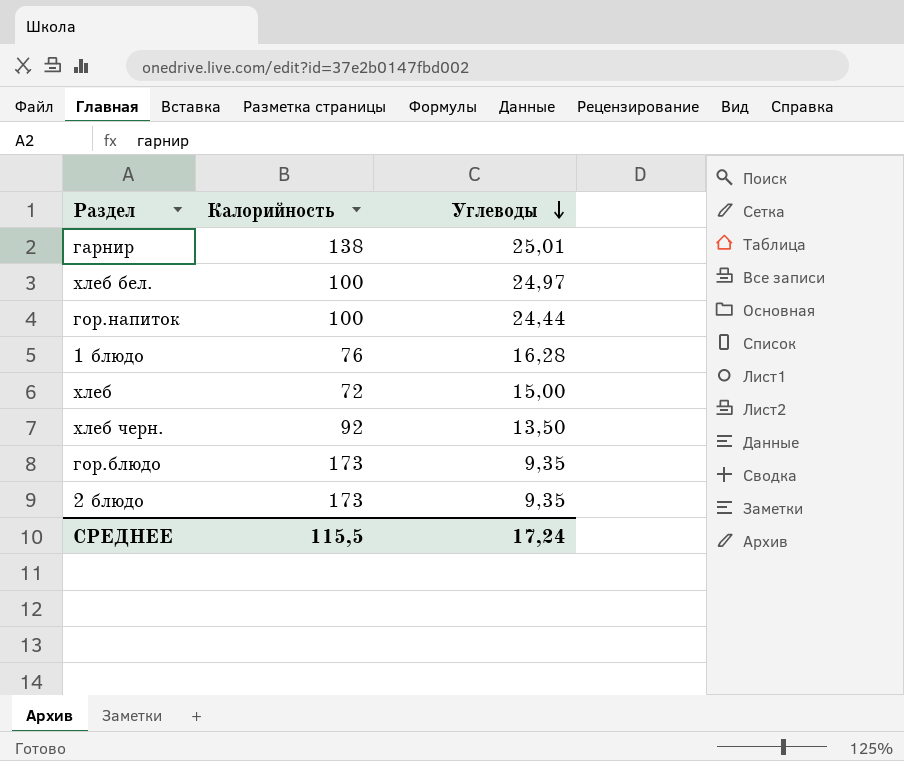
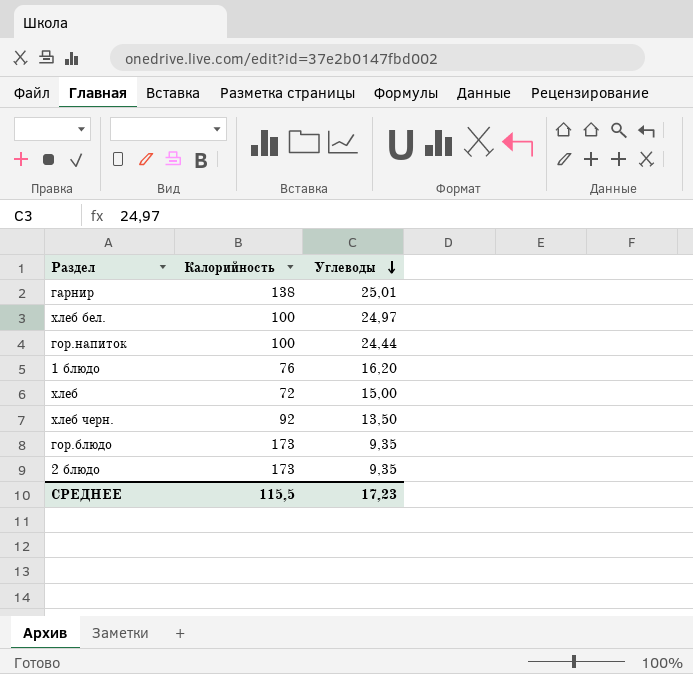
1 блюдо | Углеводы: 16,28 -> 16,20
СРЕДНЕЕ | Углеводы: 17,24 -> 17,23

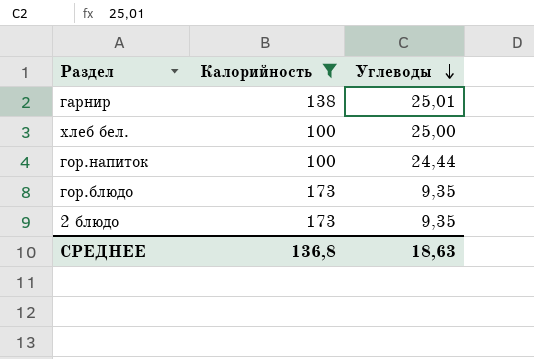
filter: none -> Калорийность >= 100
хлеб бел. | Углеводы: 24,97 -> 25,00
СРЕДНЕЕ | Калорийность: 115,5 -> 136,8
СРЕДНЕЕ | Углеводы: 17,23 -> 18,63

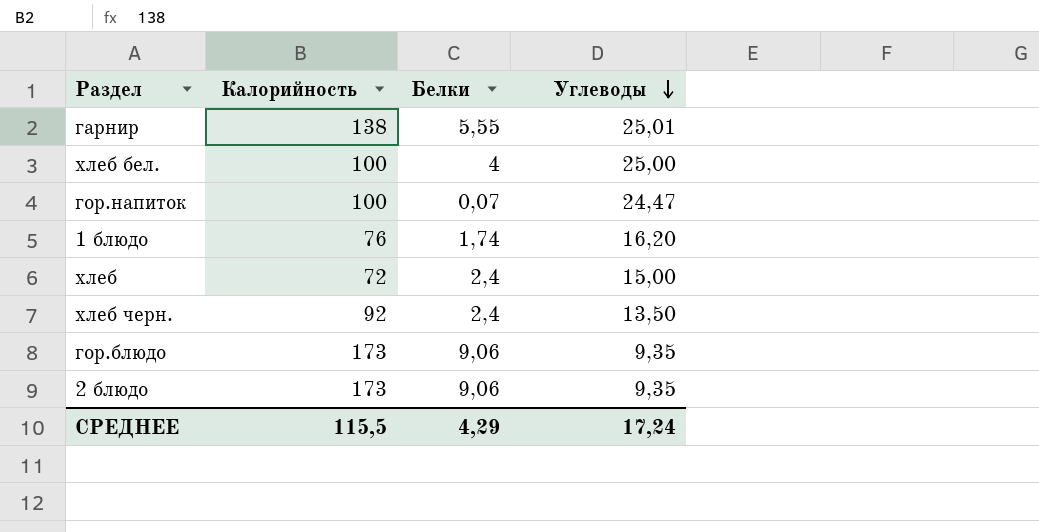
filter: Калорийность >= 100 -> none
column Белки | position: none -> 3
гор.напиток | Углеводы: 24,44 -> 24,47
СРЕДНЕЕ | Калорийность: 136,8 -> 115,5
СРЕДНЕЕ | Углеводы: 18,63 -> 17,24

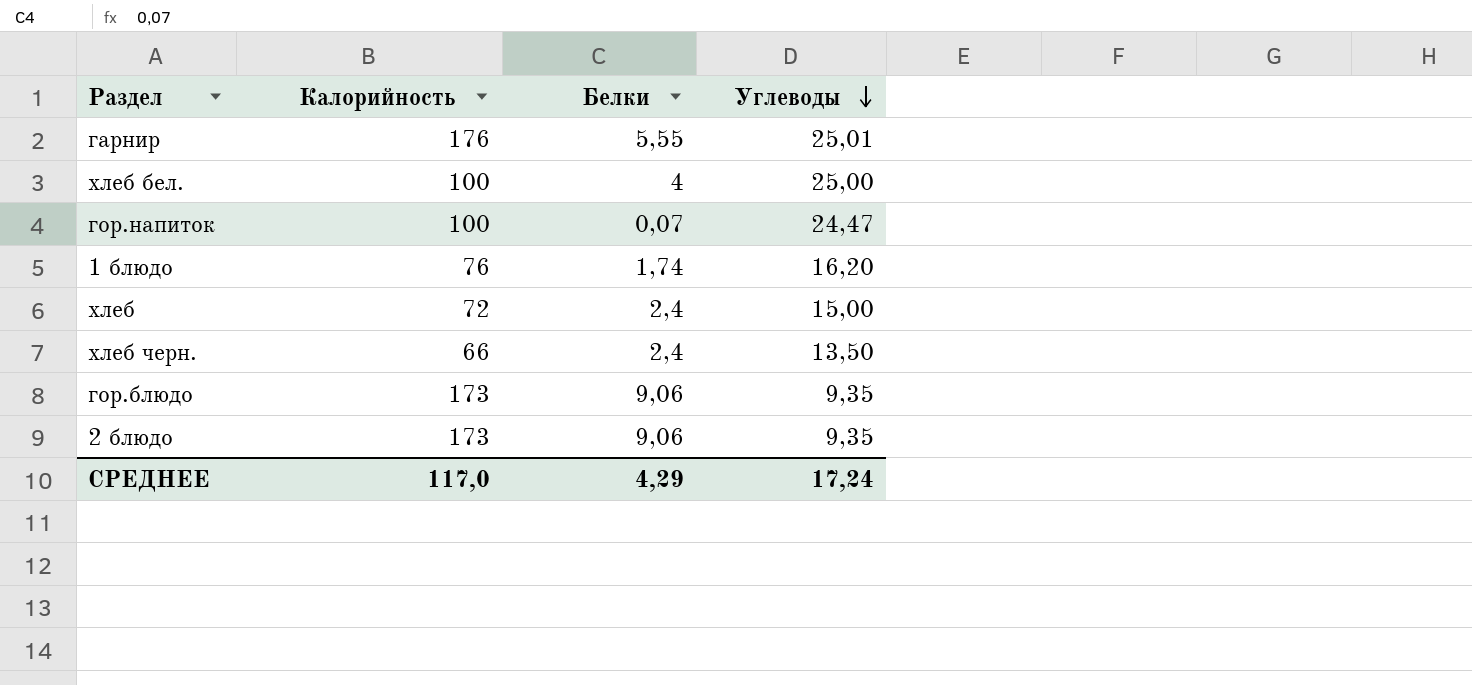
гарнир | Калорийность: 138 -> 176
хлеб черн. | Калорийность: 92 -> 66
СРЕДНЕЕ | Калорийность: 115,5 -> 117,0

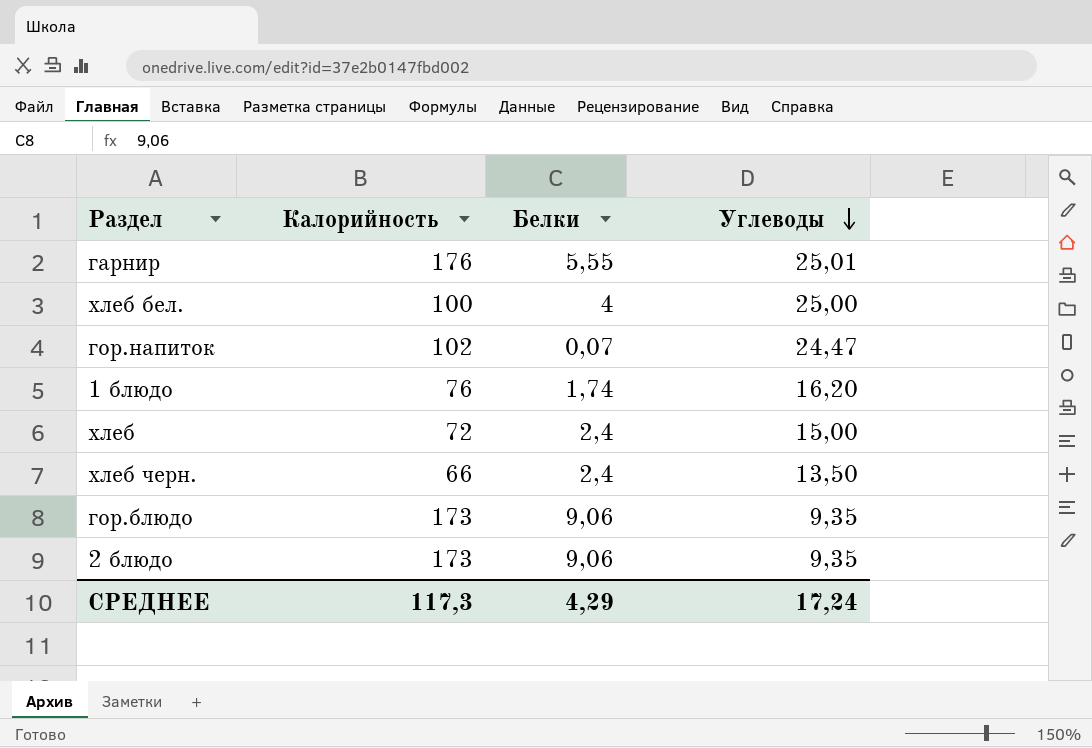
гор.напиток | Калорийность: 100 -> 102
СРЕДНЕЕ | Калорийность: 117,0 -> 117,3

